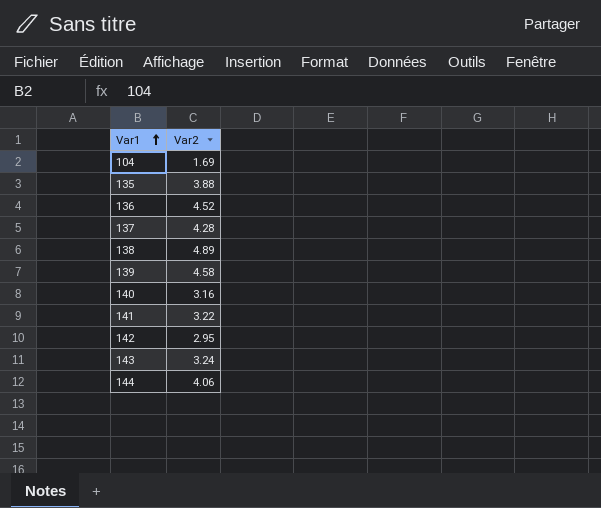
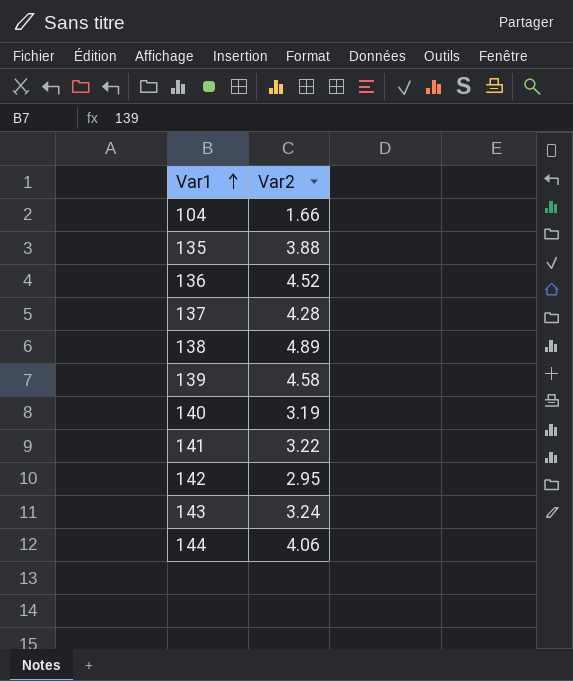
104 | Var2: 1.69 -> 1.66
140 | Var2: 3.16 -> 3.19

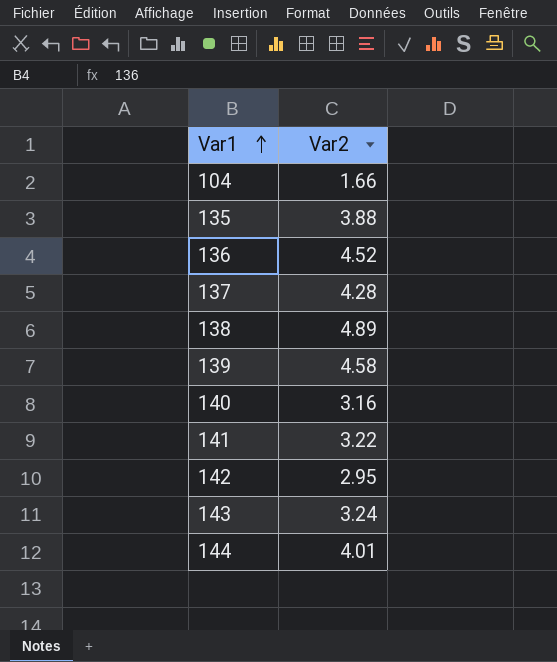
140 | Var2: 3.19 -> 3.16
144 | Var2: 4.06 -> 4.01

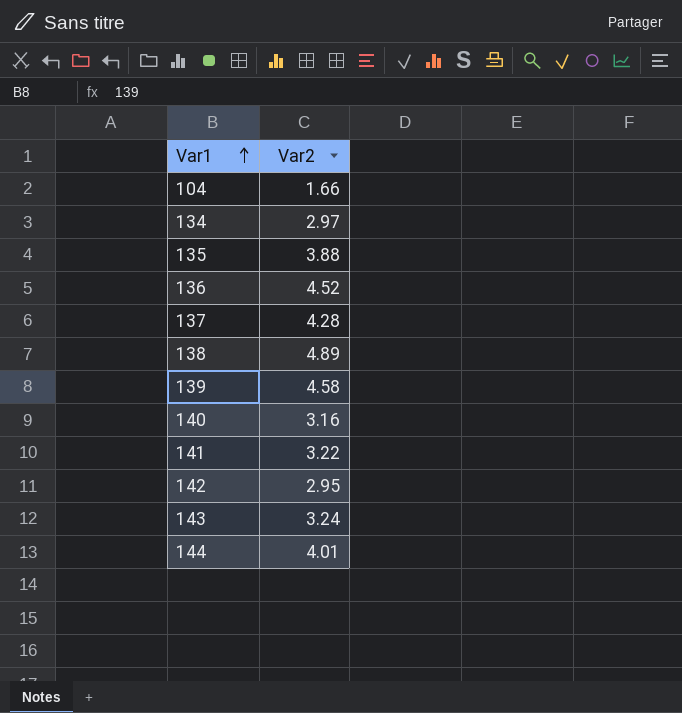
row 134: none -> 2.97

